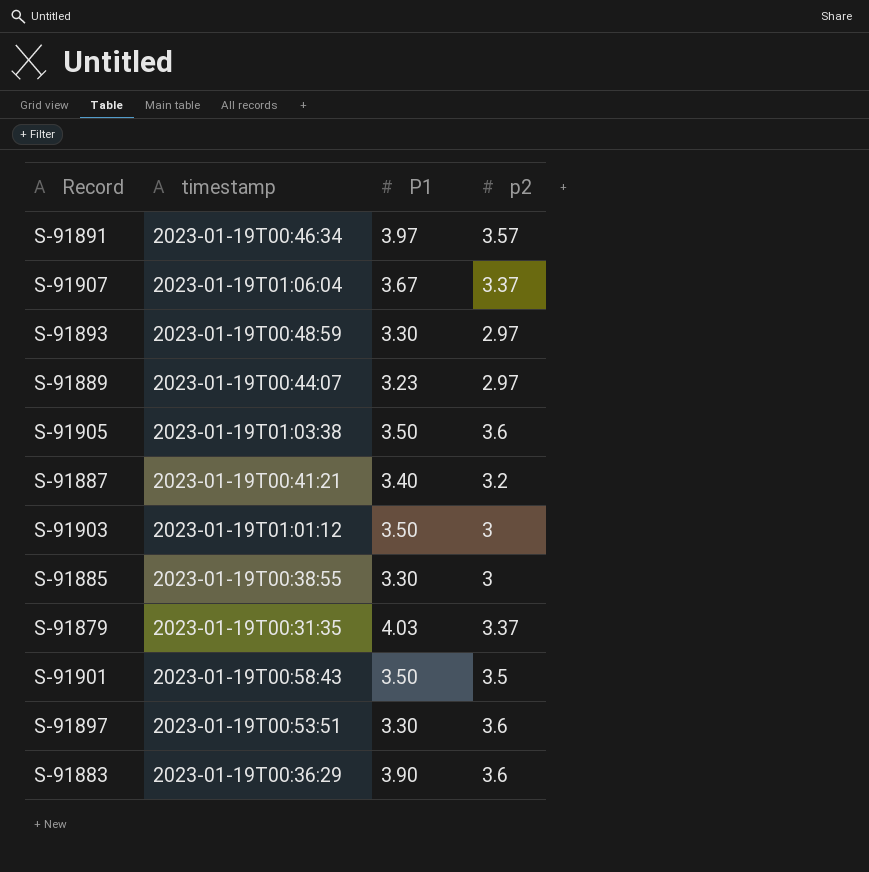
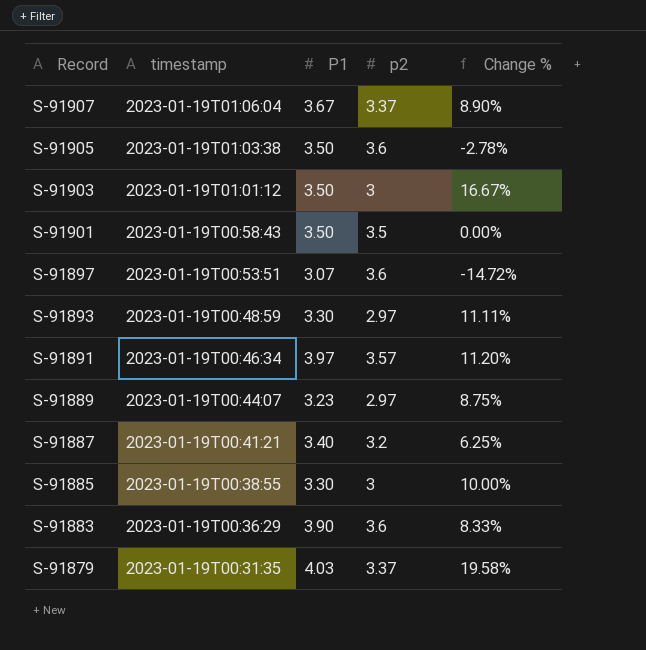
row order: none -> Record descending
column Change % | formula: none -> ([P1] - [p2]) / [p2]
S-91897 | P1: 3.30 -> 3.07

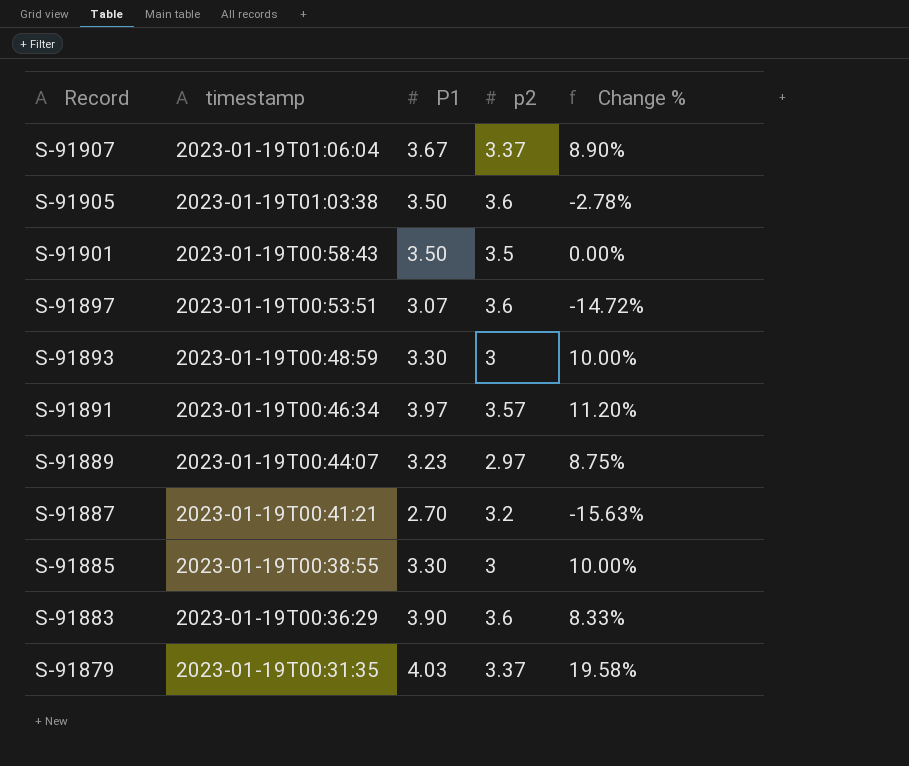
row S-91903: 2023-01-19T01:01:12 | 3.50 | 3 | 16.67% -> none
S-91893 | p2: 2.97 -> 3
S-91893 | Change %: 11.11% -> 10.00%
S-91887 | P1: 3.40 -> 2.70
S-91887 | Change %: 6.25% -> -15.63%

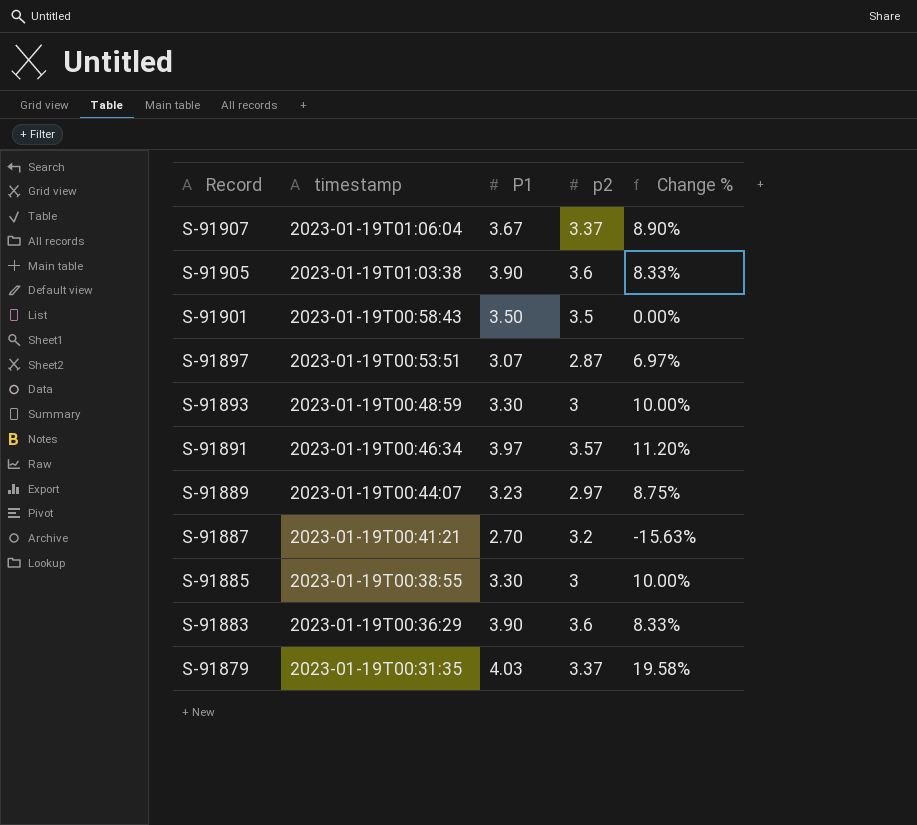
S-91905 | P1: 3.50 -> 3.90
S-91905 | Change %: -2.78% -> 8.33%
S-91897 | p2: 3.6 -> 2.87
S-91897 | Change %: -14.72% -> 6.97%

